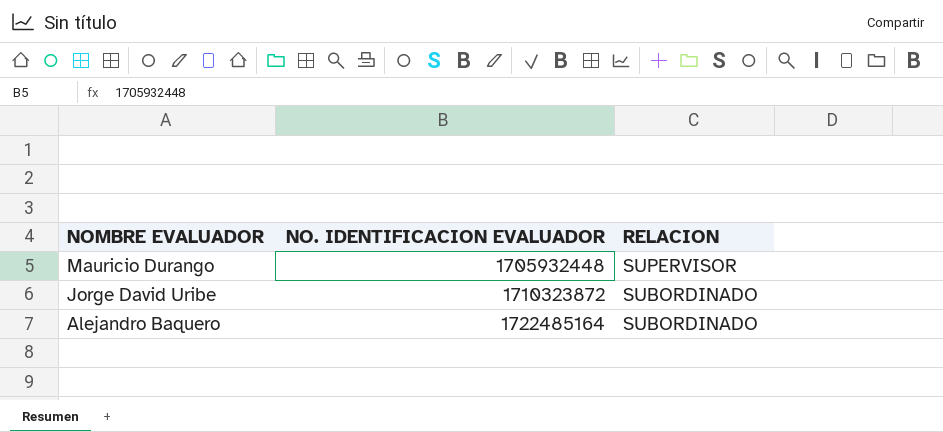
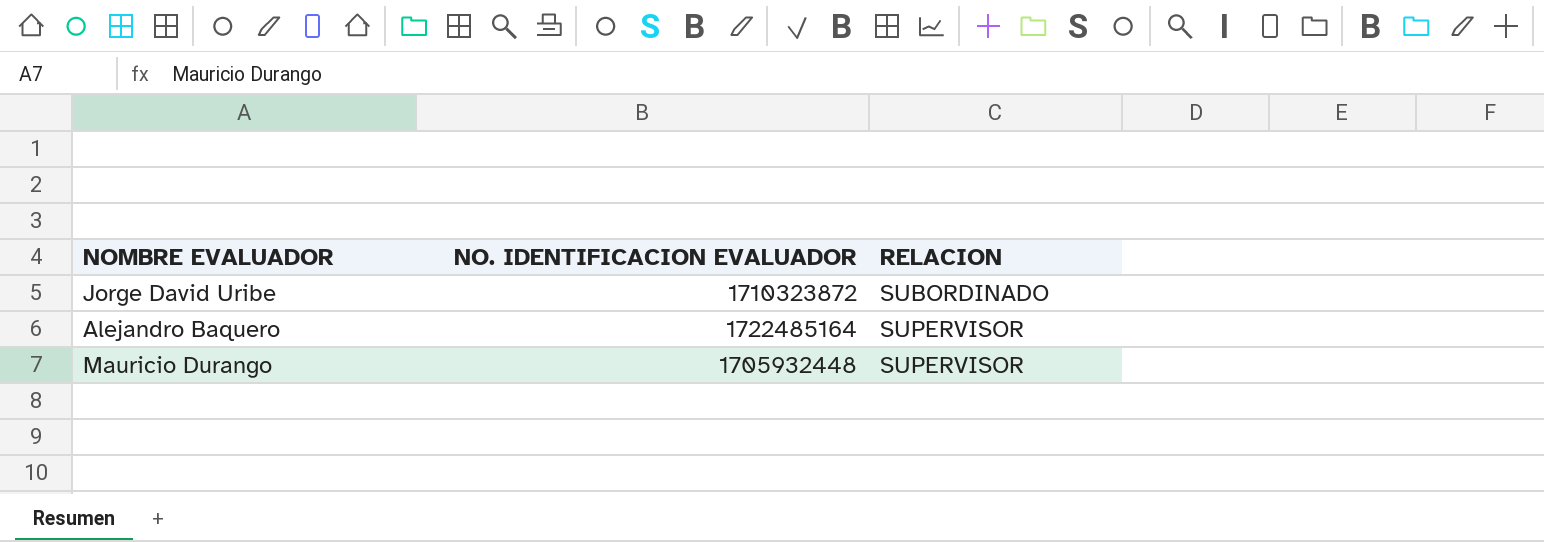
row order: NOMBRE EVALUADOR descending -> RELACION ascending
Alejandro Baquero | RELACION: SUBORDINADO -> SUPERVISOR

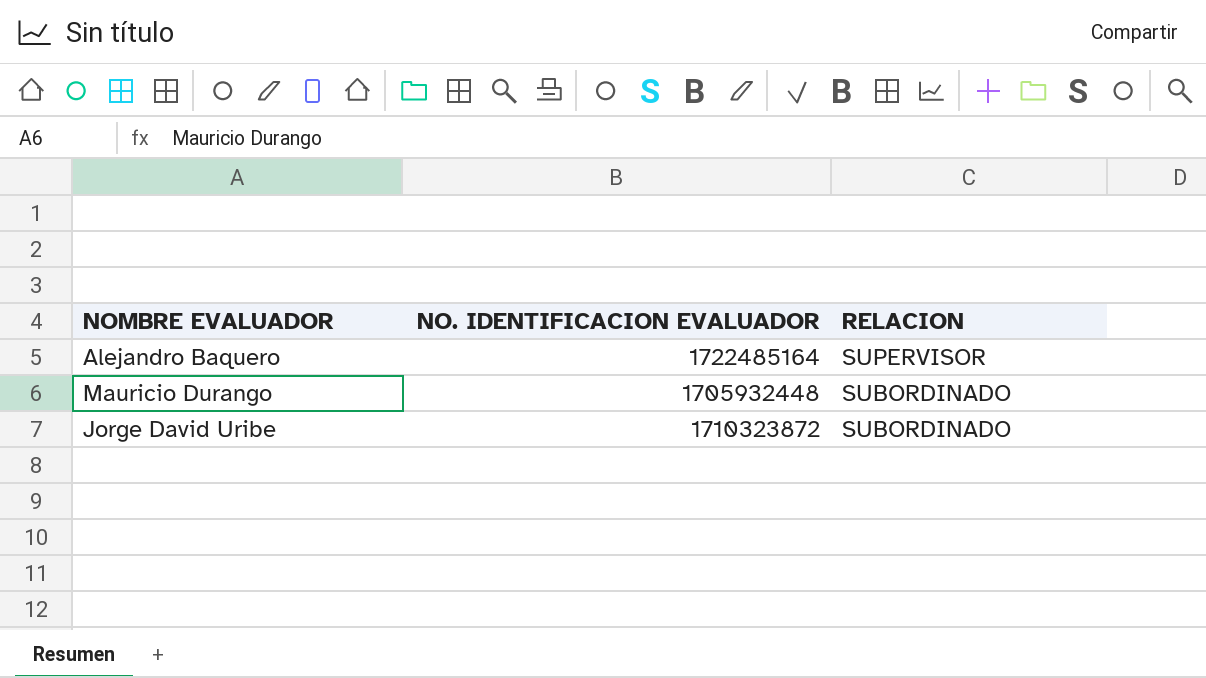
row order: RELACION ascending -> RELACION descending
Mauricio Durango | RELACION: SUPERVISOR -> SUBORDINADO

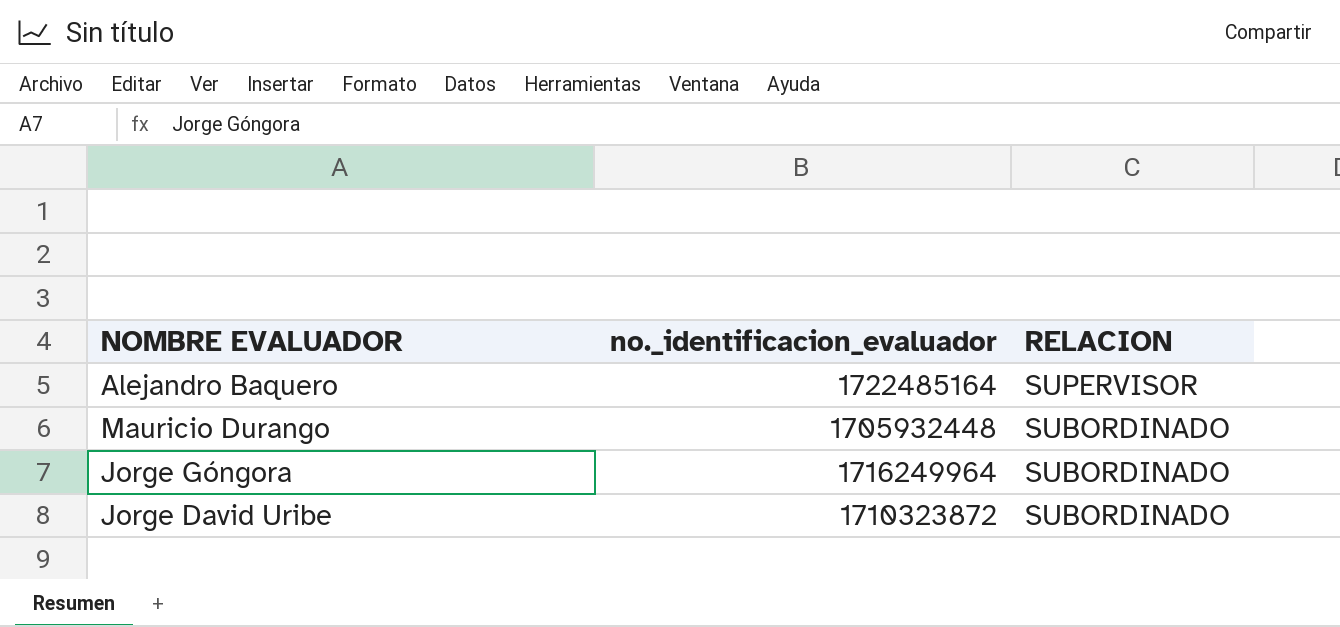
column name: NO. IDENTIFICACION EVALUADOR -> no._identificacion_evaluador
row Jorge Góngora: none -> 1716249964 | SUBORDINADO

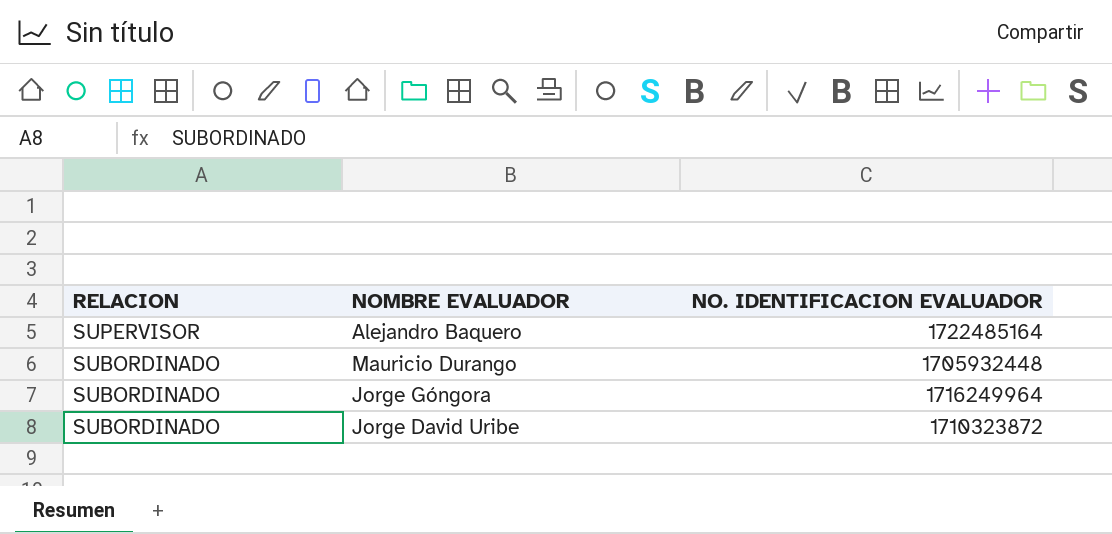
column RELACION | position: 3 -> 1
column name: no._identificacion_evaluador -> NO. IDENTIFICACION EVALUADOR

